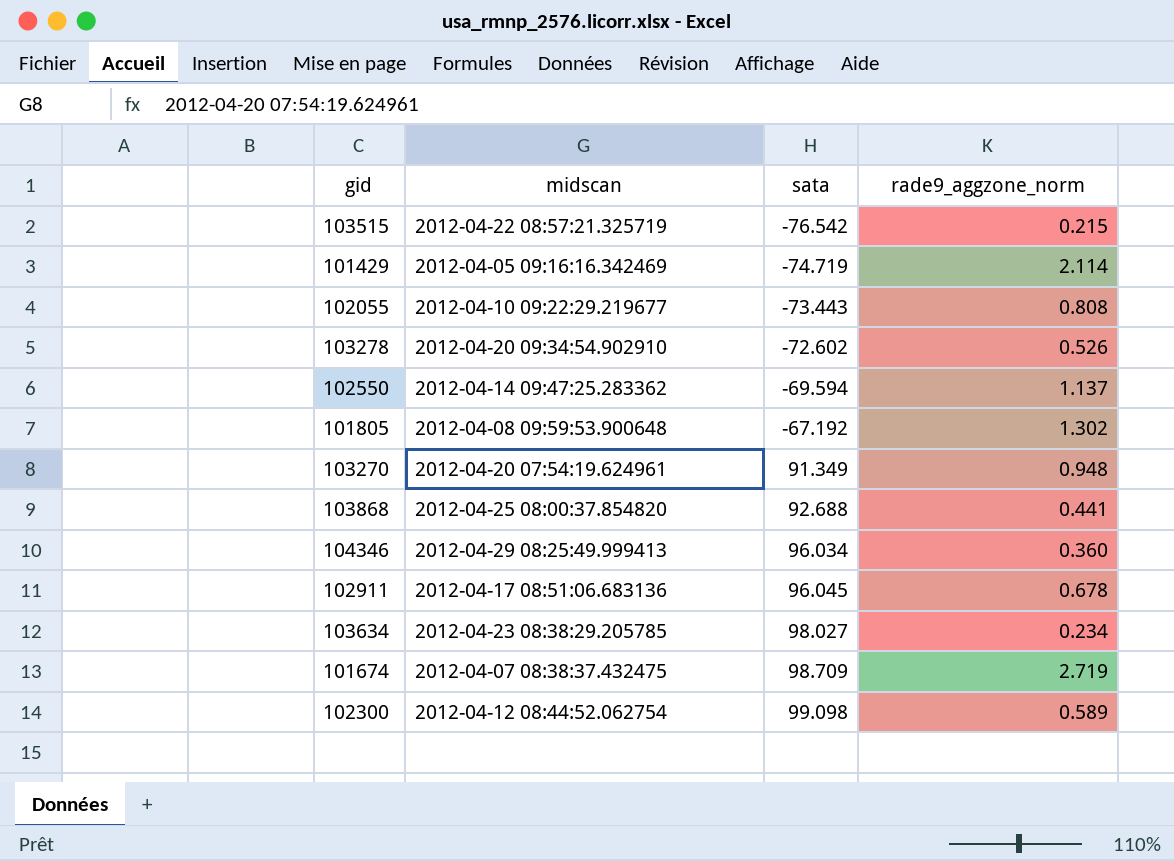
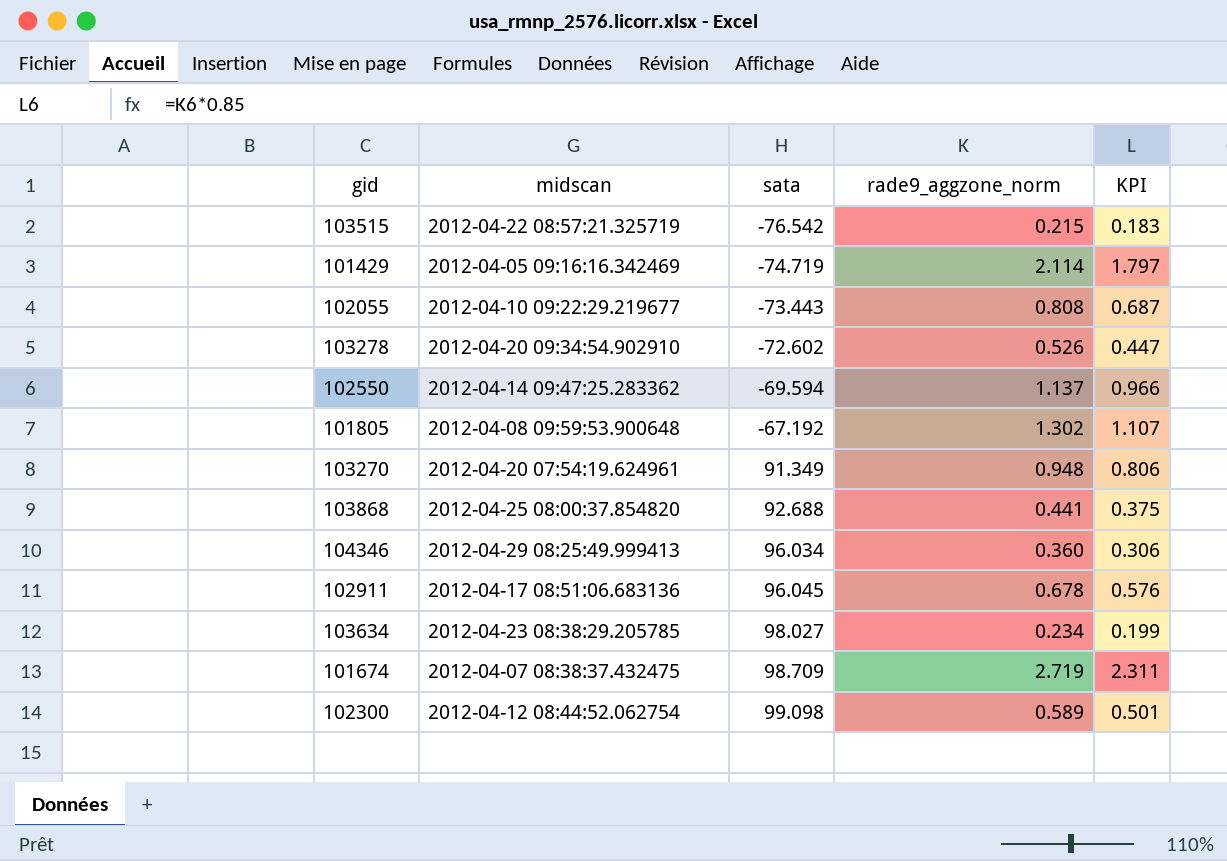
column KPI | formula: none -> [rade9_aggzone_norm] * 0.85

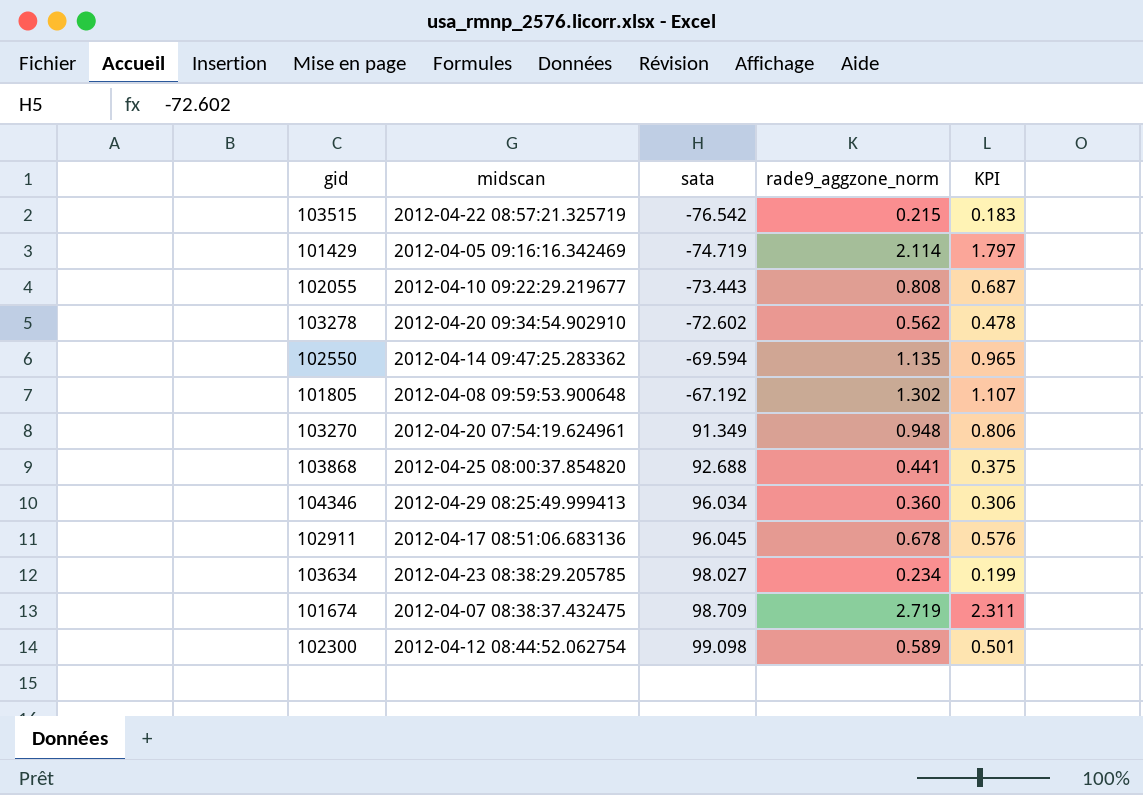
103278 | rade9_aggzone_norm: 0.526 -> 0.562
103278 | KPI: 0.447 -> 0.478
102550 | rade9_aggzone_norm: 1.137 -> 1.135
102550 | KPI: 0.966 -> 0.965

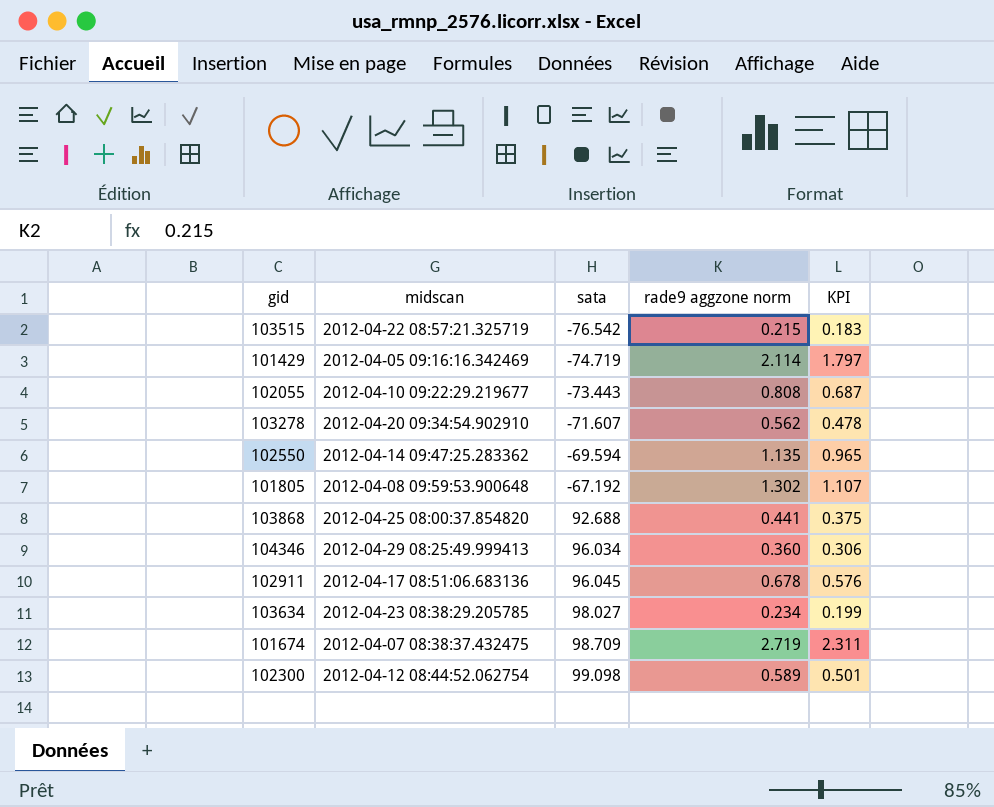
column name: rade9_aggzone_norm -> rade9 aggzone norm
row 103270: 2012-04-20 07:54:19.624961 | 91.349 | 0.948 | 0.806 -> none
103278 | sata: -72.602 -> -71.607

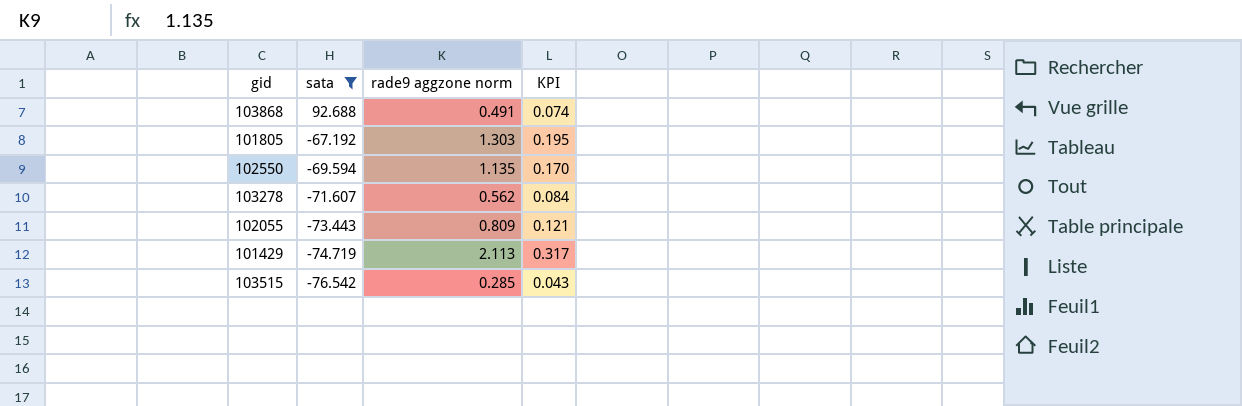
filter: none -> sata <= 92.688
row order: sata ascending -> sata descending
column midscan | position: 2 -> none
column KPI | formula: [rade9 aggzone norm] * 0.85 -> [rade9 aggzone norm] * 0.15
103868 | rade9 aggzone norm: 0.441 -> 0.491
101805 | rade9 aggzone norm: 1.302 -> 1.303
102055 | rade9 aggzone norm: 0.808 -> 0.809
101429 | rade9 aggzone norm: 2.114 -> 2.113
103515 | rade9 aggzone norm: 0.215 -> 0.285

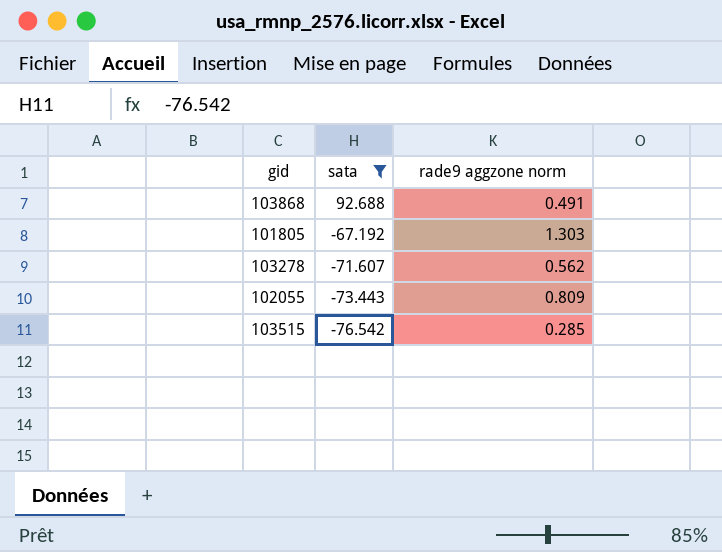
column KPI | formula: [rade9 aggzone norm] * 0.15 -> none
row 102550: -69.594 | 1.135 | 0.170 -> none
row 101429: -74.719 | 2.113 | 0.317 -> none

